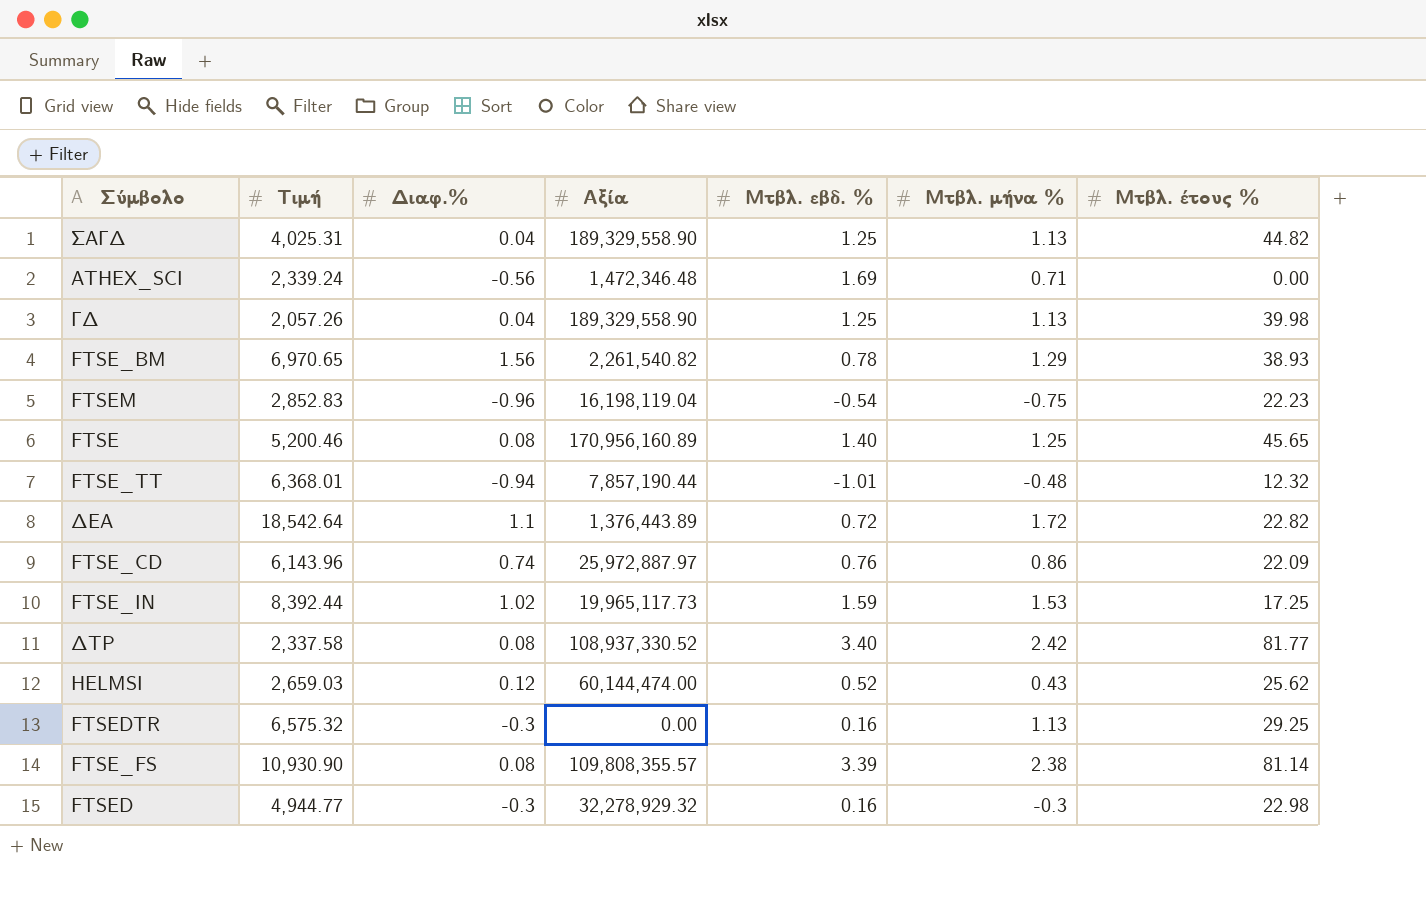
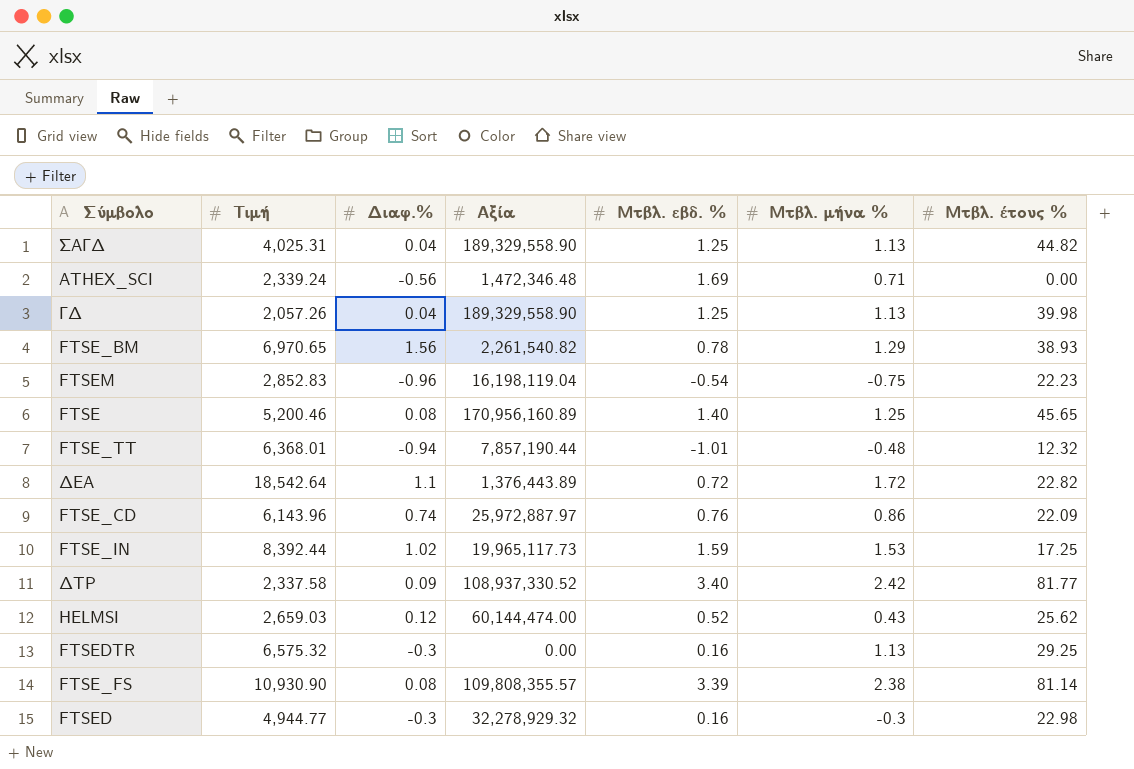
ΔΤΡ | Διαφ.%: 0.08 -> 0.09

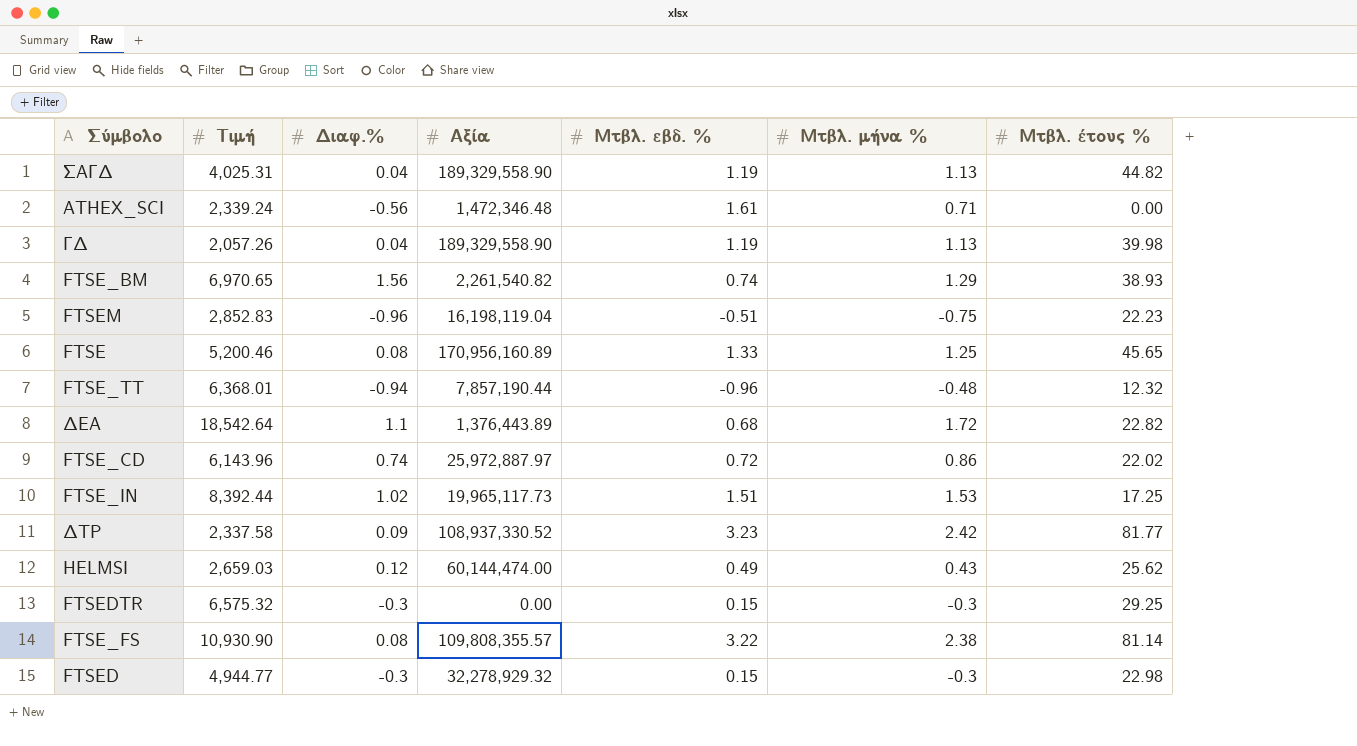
ΣΑΓΔ | Μτβλ. εβδ. %: 1.25 -> 1.19
ATHEX_SCI | Μτβλ. εβδ. %: 1.69 -> 1.61
ΓΔ | Μτβλ. εβδ. %: 1.25 -> 1.19
FTSE_BM | Μτβλ. εβδ. %: 0.78 -> 0.74
FTSEM | Μτβλ. εβδ. %: -0.54 -> -0.51
FTSE | Μτβλ. εβδ. %: 1.40 -> 1.33
FTSE_TT | Μτβλ. εβδ. %: -1.01 -> -0.96
ΔΕΑ | Μτβλ. εβδ. %: 0.72 -> 0.68
FTSE_CD | Μτβλ. εβδ. %: 0.76 -> 0.72
FTSE_CD | Μτβλ. έτους %: 22.09 -> 22.02
FTSE_IN | Μτβλ. εβδ. %: 1.59 -> 1.51
ΔΤΡ | Μτβλ. εβδ. %: 3.40 -> 3.23
HELMSI | Μτβλ. εβδ. %: 0.52 -> 0.49
FTSEDTR | Μτβλ. εβδ. %: 0.16 -> 0.15
FTSEDTR | Μτβλ. μήνα %: 1.13 -> -0.3
FTSE_FS | Μτβλ. εβδ. %: 3.39 -> 3.22
FTSED | Μτβλ. εβδ. %: 0.16 -> 0.15

